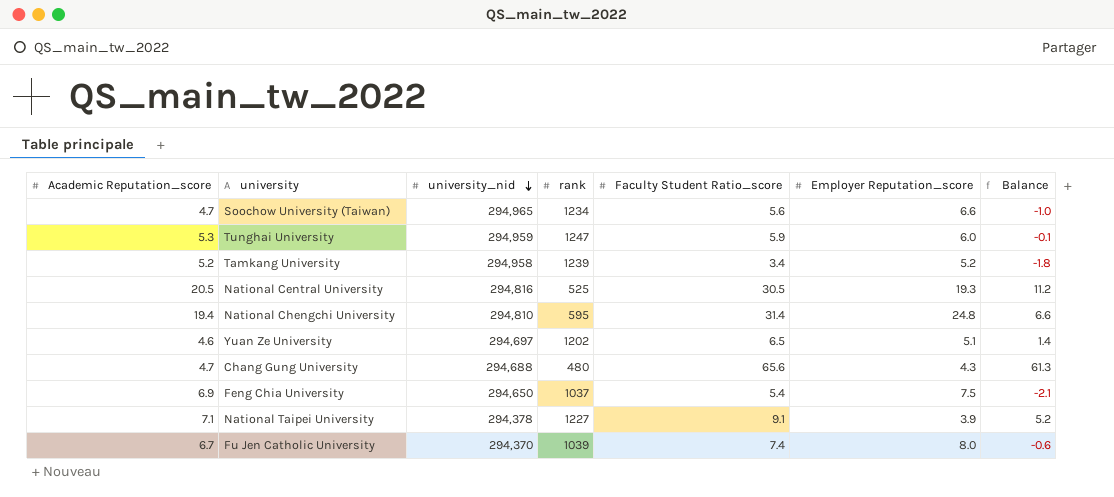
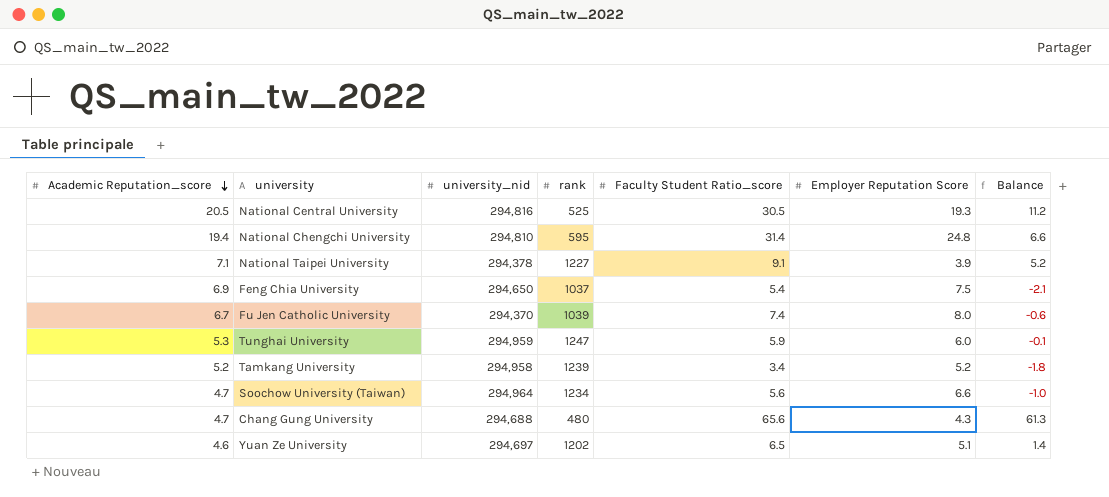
row order: university_nid descending -> Academic Reputation_score descending
column name: Employer Reputation_score -> Employer Reputation Score
Soochow University (Taiwan) | university_nid: 294,965 -> 294,964

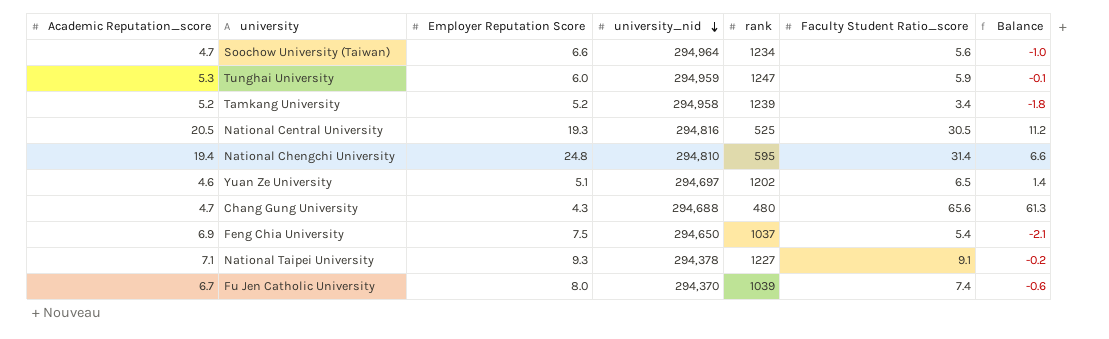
row order: Academic Reputation_score descending -> university_nid descending
column Employer Reputation Score | position: 6 -> 3
National Taipei University | Employer Reputation Score: 3.9 -> 9.3
National Taipei University | Balance: 5.2 -> -0.2

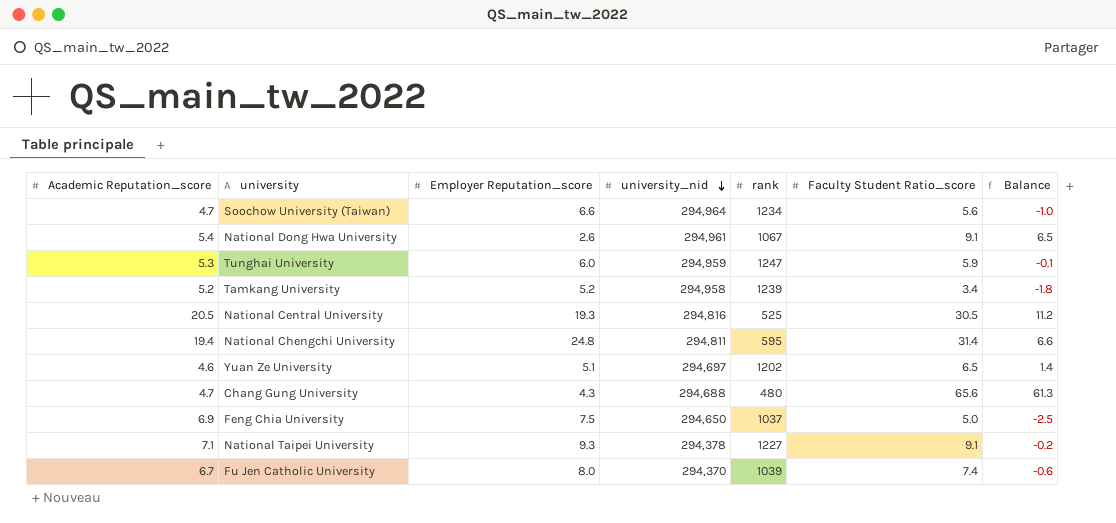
column name: Employer Reputation Score -> Employer Reputation_score
row National Dong Hwa University: none -> 5.4 | 2.6 | 294,961 | 1067 | 9.1 | 6.5
National Chengchi University | university_nid: 294,810 -> 294,811
Feng Chia University | Faculty Student Ratio_score: 5.4 -> 5.0
Feng Chia University | Balance: -2.1 -> -2.5

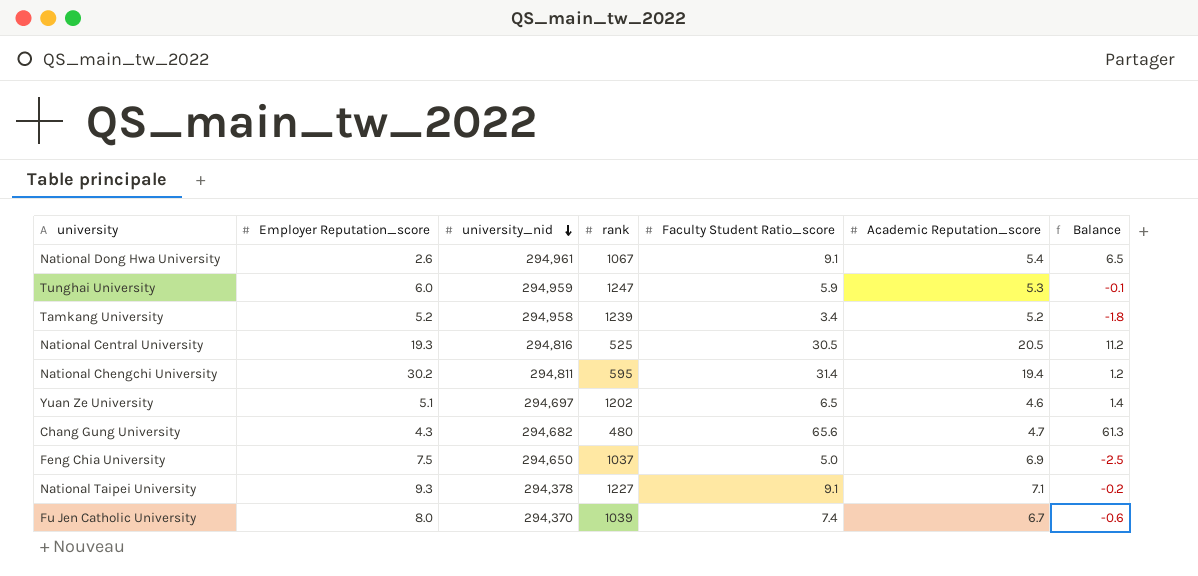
column Academic Reputation_score | position: 1 -> 6
row Soochow University (Taiwan): 4.7 | 6.6 | 294,964 | 1234 | 5.6 | -1.0 -> none
National Chengchi University | Employer Reputation_score: 24.8 -> 30.2
National Chengchi University | Balance: 6.6 -> 1.2
Chang Gung University | university_nid: 294,688 -> 294,682

